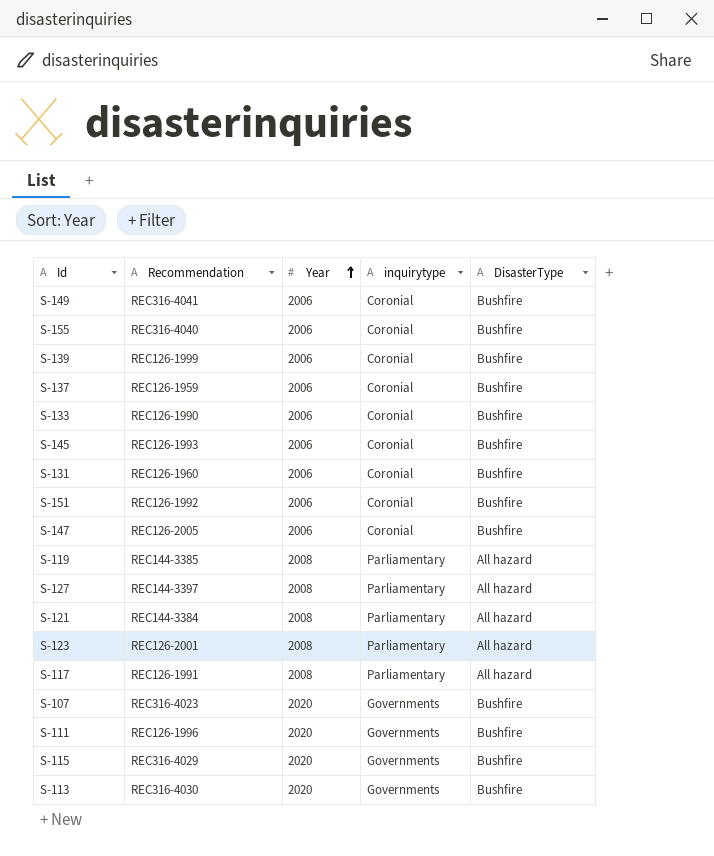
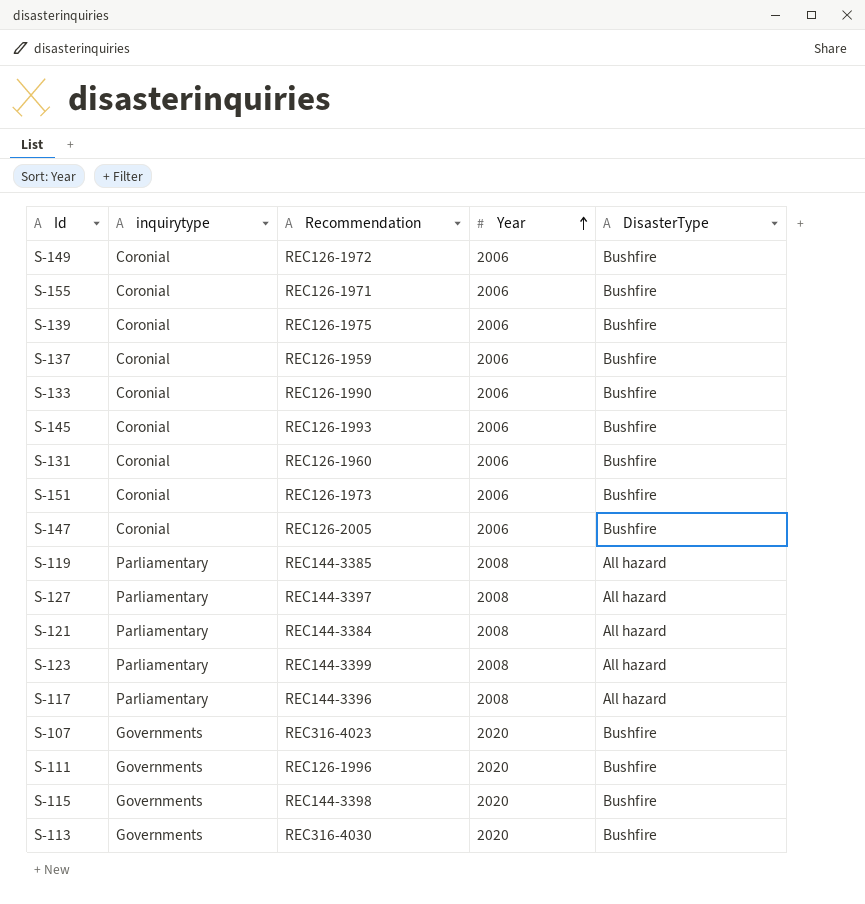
column inquirytype | position: 4 -> 2
S-149 | Recommendation: REC316-4041 -> REC126-1972
S-155 | Recommendation: REC316-4040 -> REC126-1971
S-139 | Recommendation: REC126-1999 -> REC126-1975
S-151 | Recommendation: REC126-1992 -> REC126-1973
S-123 | Recommendation: REC126-2001 -> REC144-3399
S-117 | Recommendation: REC126-1991 -> REC144-3396
S-115 | Recommendation: REC316-4029 -> REC144-3398

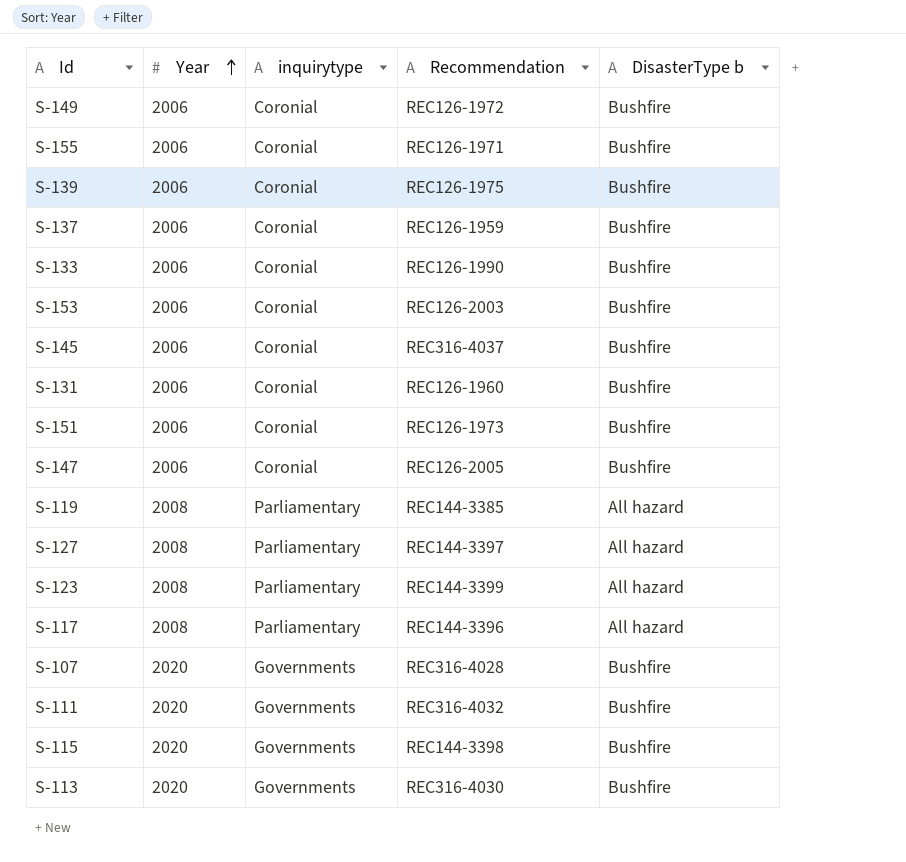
column Year | position: 4 -> 2
column name: DisasterType -> DisasterType b
row S-121: Parliamentary | REC144-3384 | 2008 | All hazard -> none
row S-153: none -> 2006 | Coronial | REC126-2003 | Bushfire
S-145 | Recommendation: REC126-1993 -> REC316-4037
S-107 | Recommendation: REC316-4023 -> REC316-4028
S-111 | Recommendation: REC126-1996 -> REC316-4032

